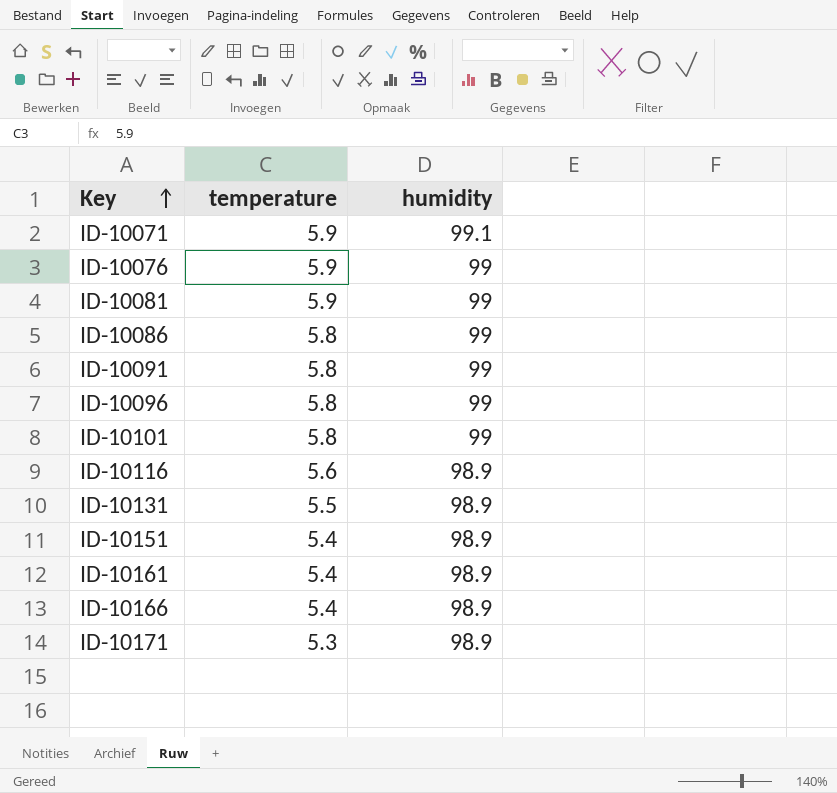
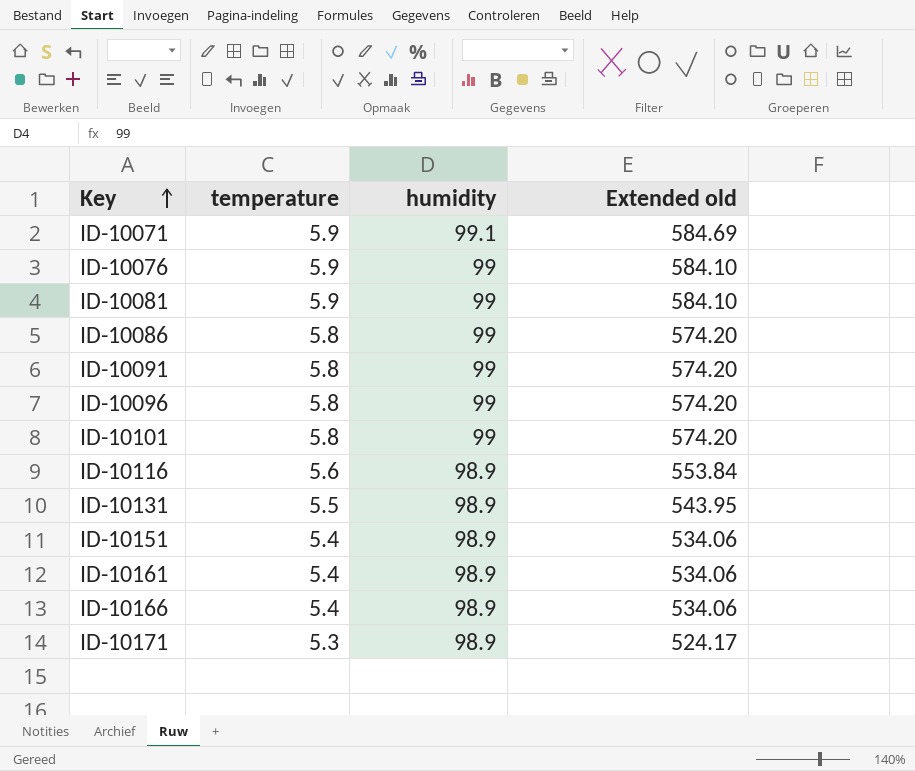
column Extended old | formula: none -> [temperature] * [humidity]

